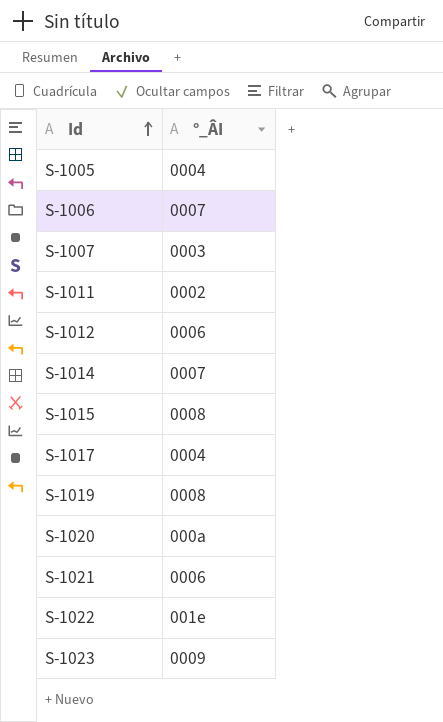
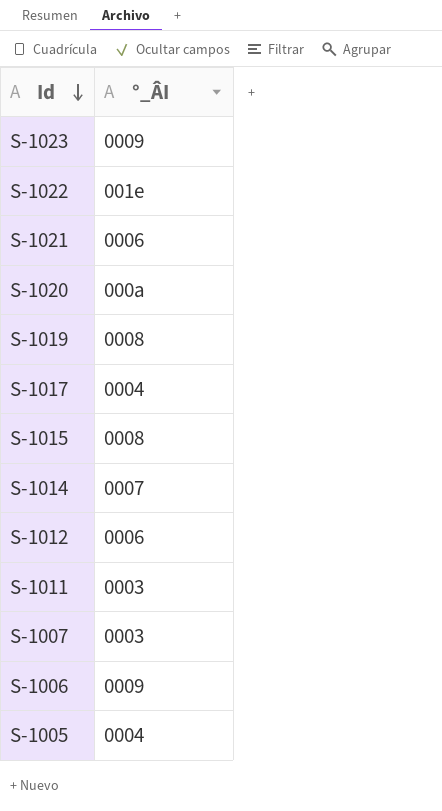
row order: Id ascending -> Id descending
S-1011 | °_ÂI: 0002 -> 0003
S-1006 | °_ÂI: 0007 -> 0009

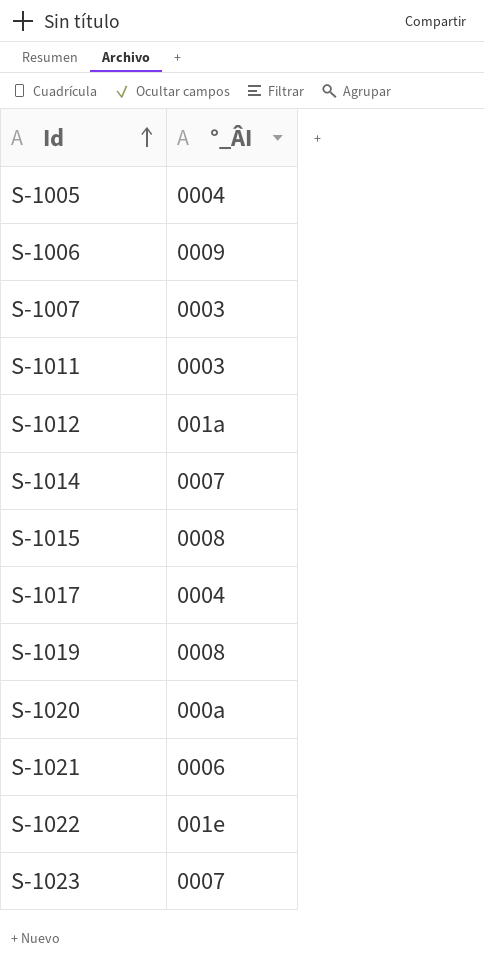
row order: Id descending -> Id ascending
S-1012 | °_ÂI: 0006 -> 001a
S-1023 | °_ÂI: 0009 -> 0007

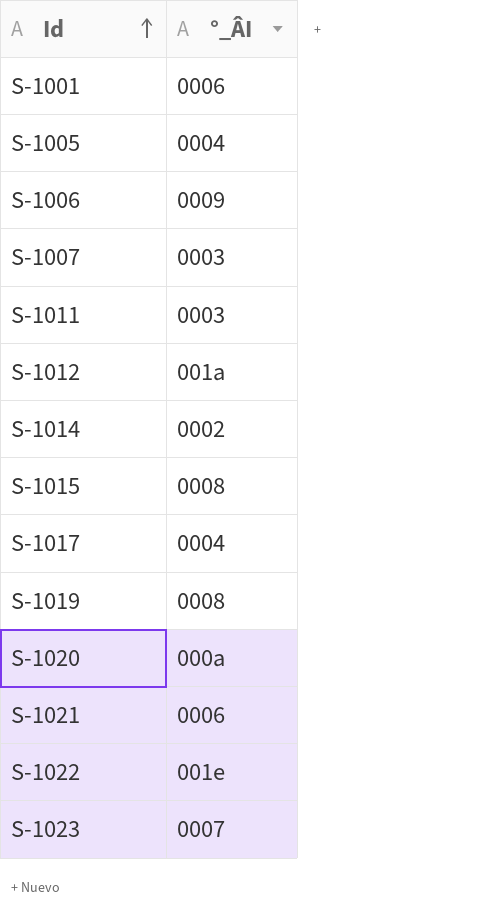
row S-1001: none -> 0006
S-1014 | °_ÂI: 0007 -> 0002

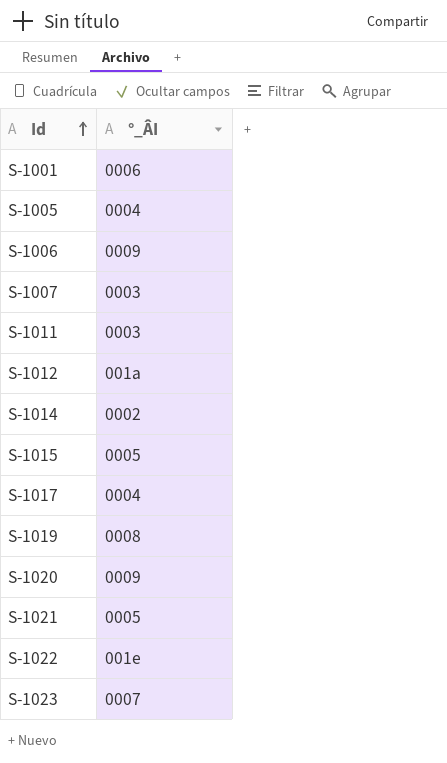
S-1015 | °_ÂI: 0008 -> 0005
S-1020 | °_ÂI: 000a -> 0009
S-1021 | °_ÂI: 0006 -> 0005

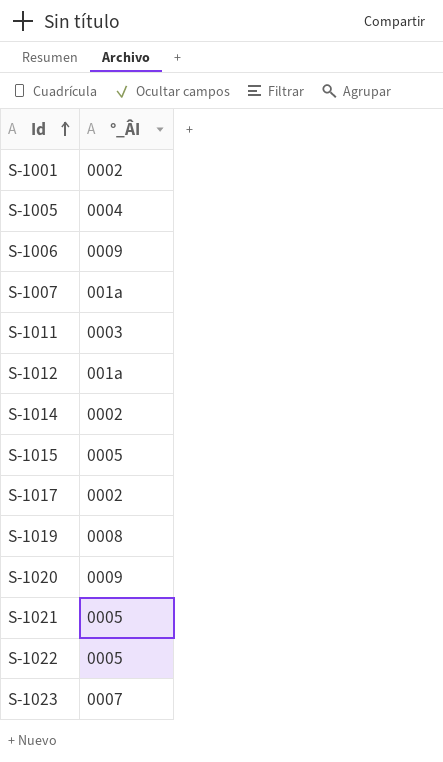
S-1001 | °_ÂI: 0006 -> 0002
S-1007 | °_ÂI: 0003 -> 001a
S-1017 | °_ÂI: 0004 -> 0002
S-1022 | °_ÂI: 001e -> 0005

